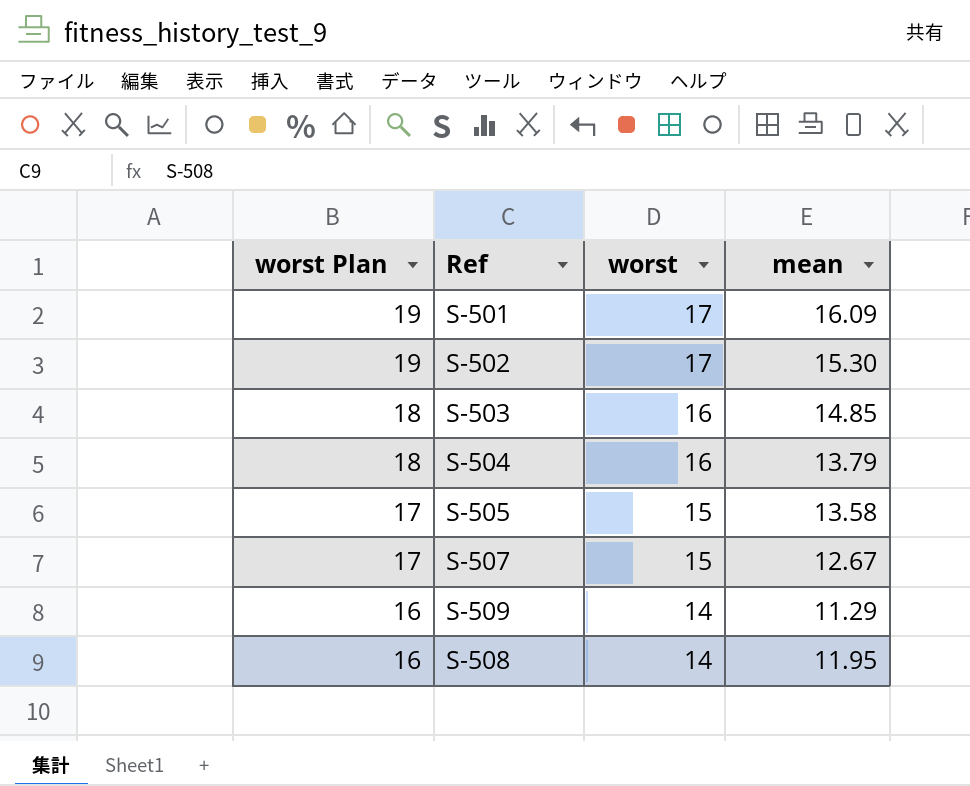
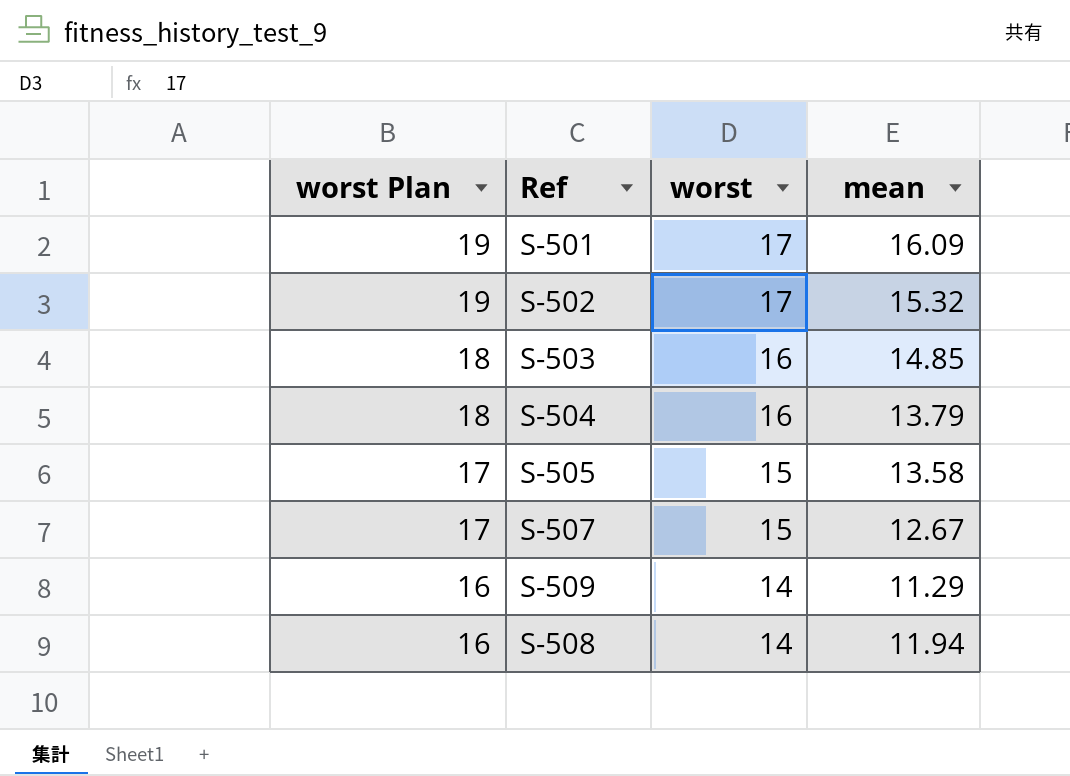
S-502 | mean: 15.30 -> 15.32
S-508 | mean: 11.95 -> 11.94

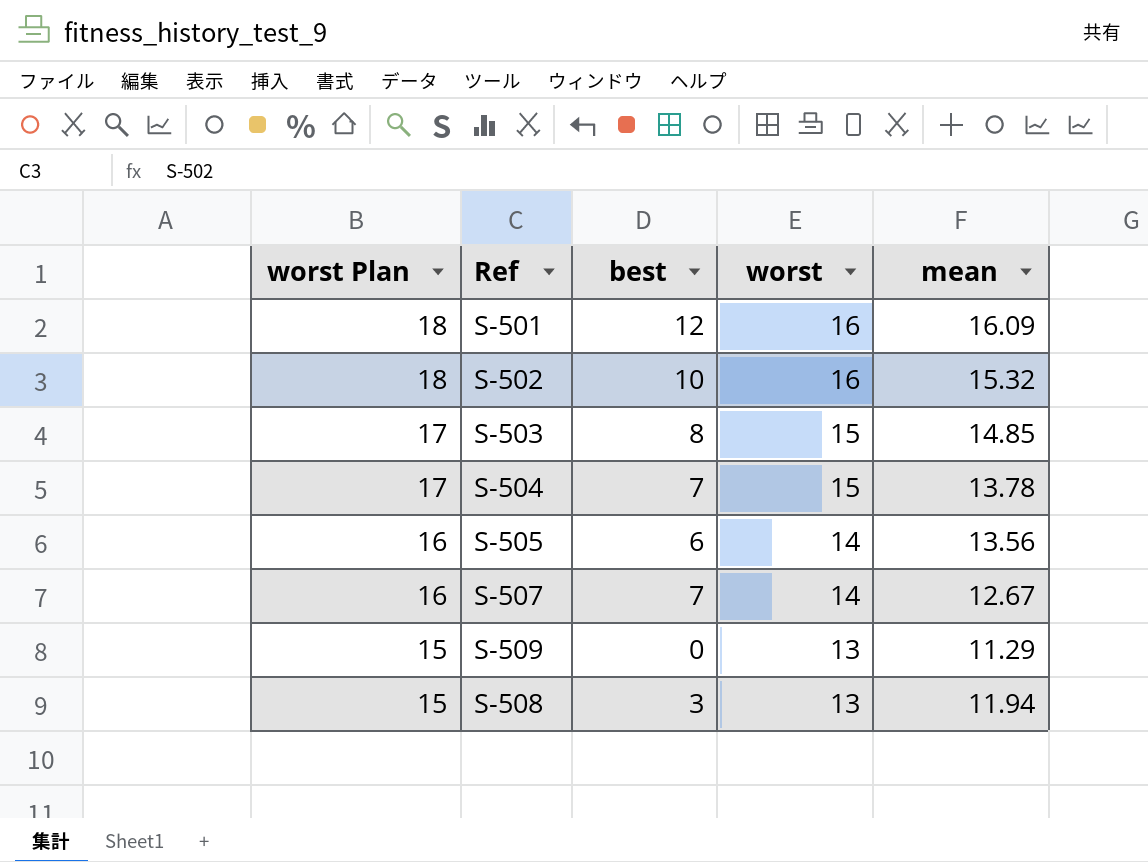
column best | position: none -> 3
S-501 | worst Plan: 19 -> 18
S-501 | worst: 17 -> 16
S-502 | worst Plan: 19 -> 18
S-502 | worst: 17 -> 16
S-503 | worst Plan: 18 -> 17
S-503 | worst: 16 -> 15
S-504 | worst Plan: 18 -> 17
S-504 | worst: 16 -> 15
S-504 | mean: 13.79 -> 13.78
S-505 | worst Plan: 17 -> 16
S-505 | worst: 15 -> 14
S-505 | mean: 13.58 -> 13.56
S-507 | worst Plan: 17 -> 16
S-507 | worst: 15 -> 14
S-509 | worst Plan: 16 -> 15
S-509 | worst: 14 -> 13
S-508 | worst Plan: 16 -> 15
S-508 | worst: 14 -> 13

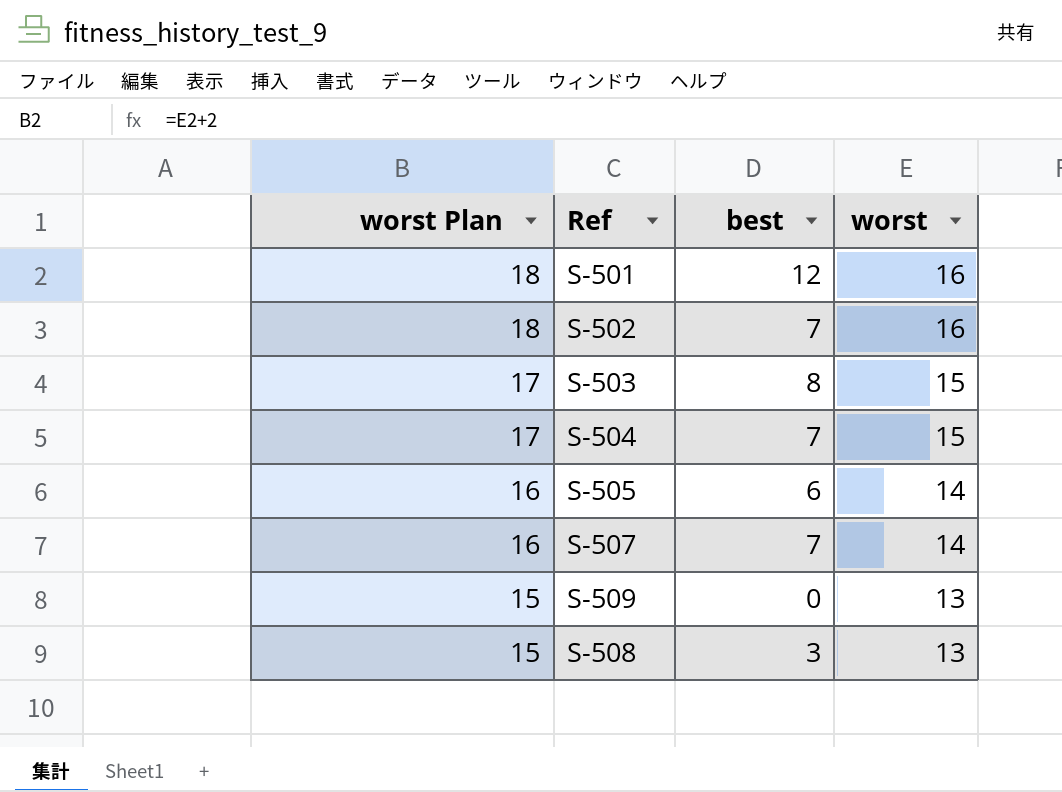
column mean | position: 5 -> none
S-502 | best: 10 -> 7

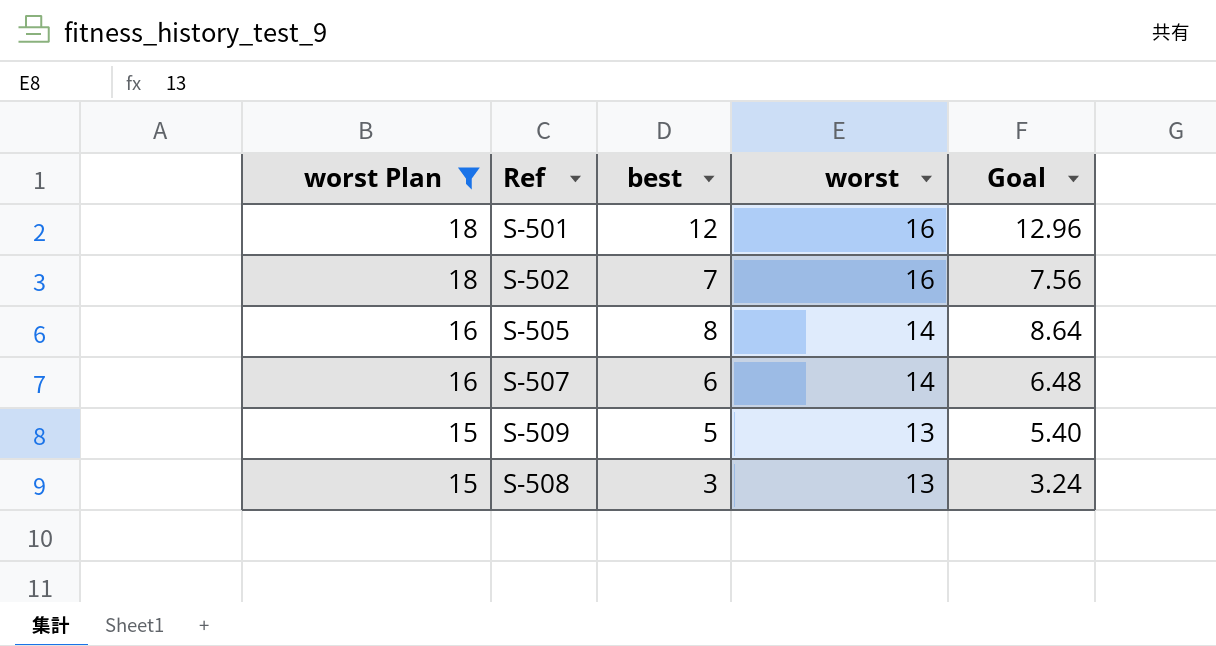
filter: none -> worst Plan != 17
column Goal | formula: none -> [best] * 1.08
S-505 | best: 6 -> 8
S-507 | best: 7 -> 6
S-509 | best: 0 -> 5

